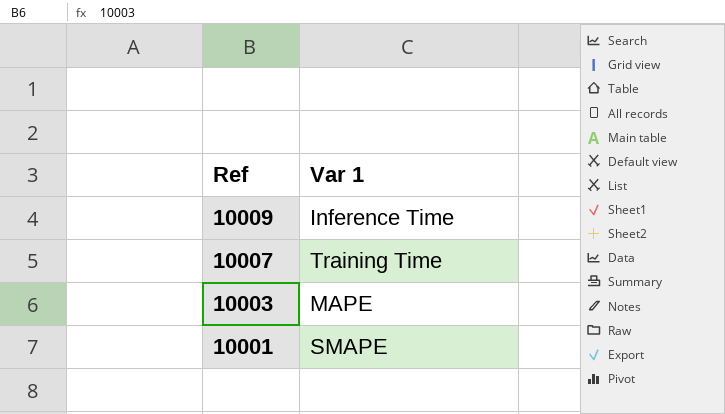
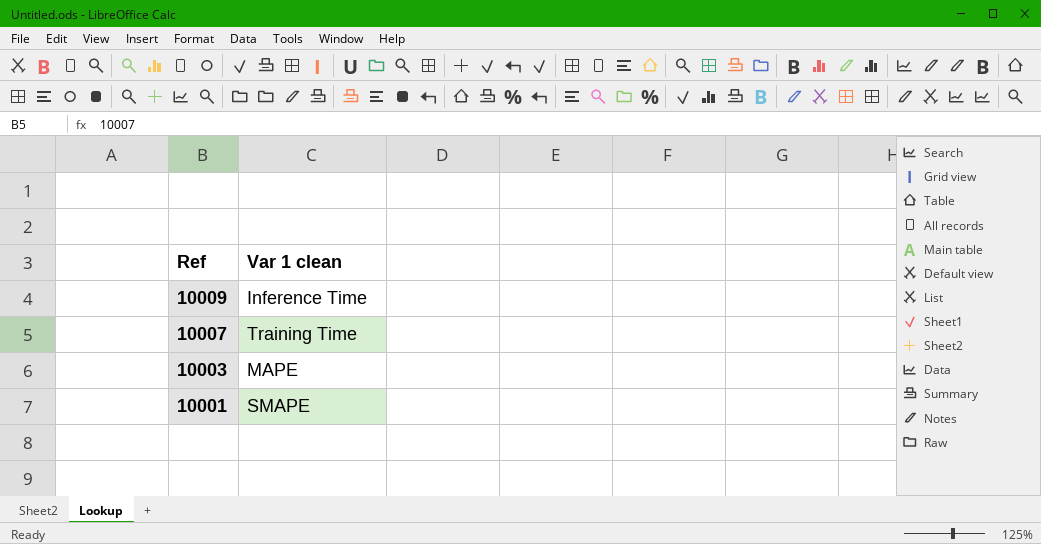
column name: Var 1 -> Var 1 clean

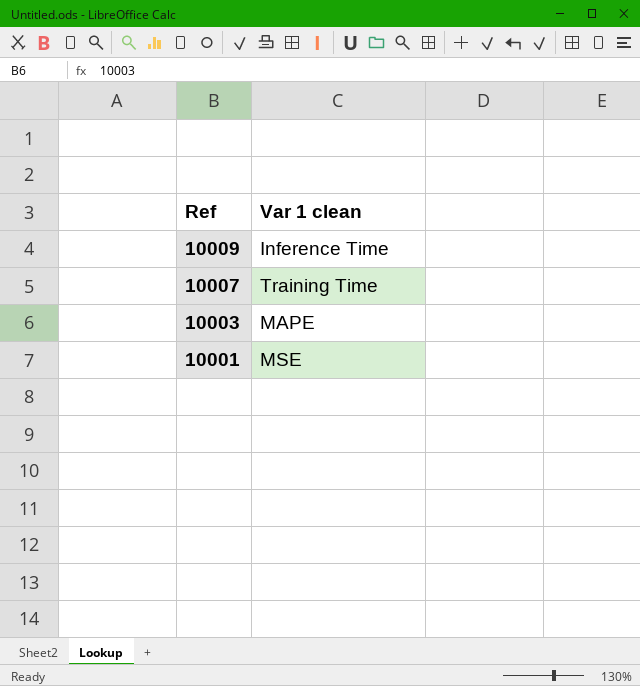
10001 | Var 1 clean: SMAPE -> MSE

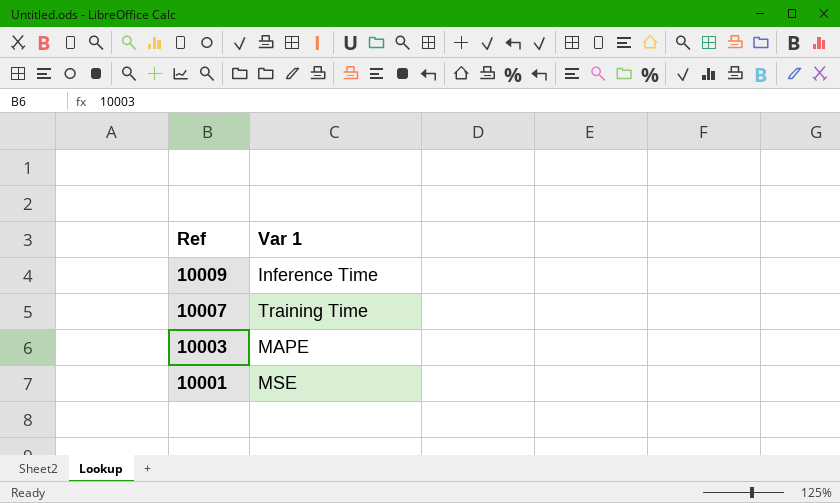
column name: Var 1 clean -> Var 1

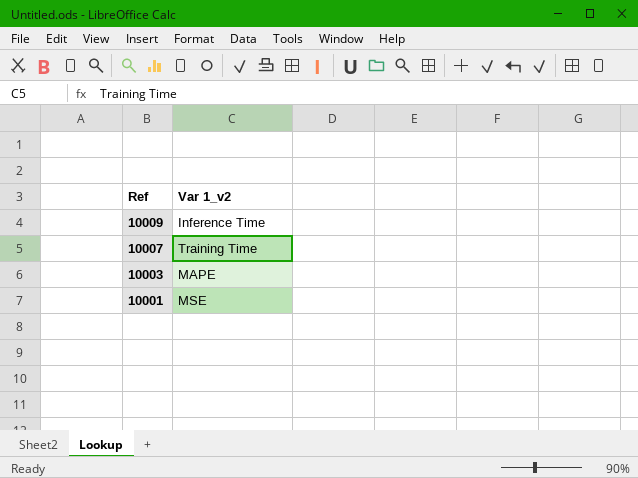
column name: Var 1 -> Var 1_v2

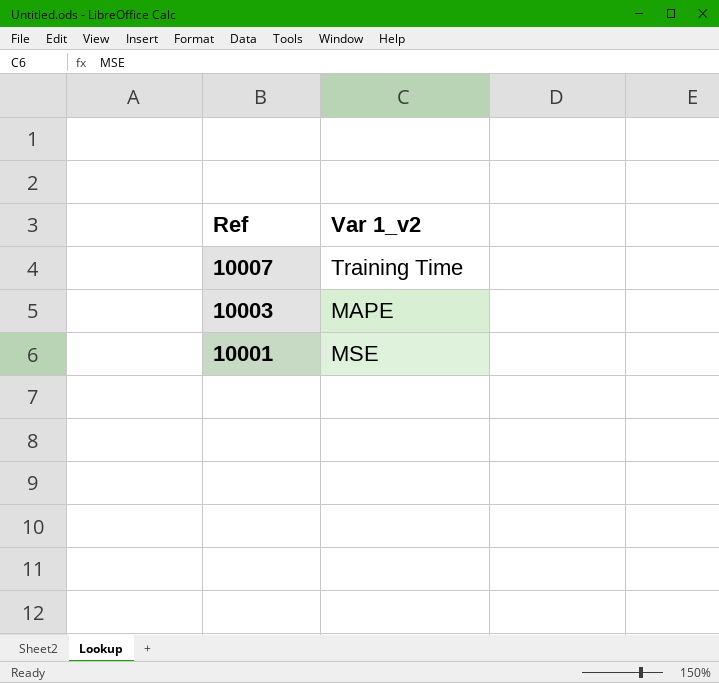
row 10009: Inference Time -> none

